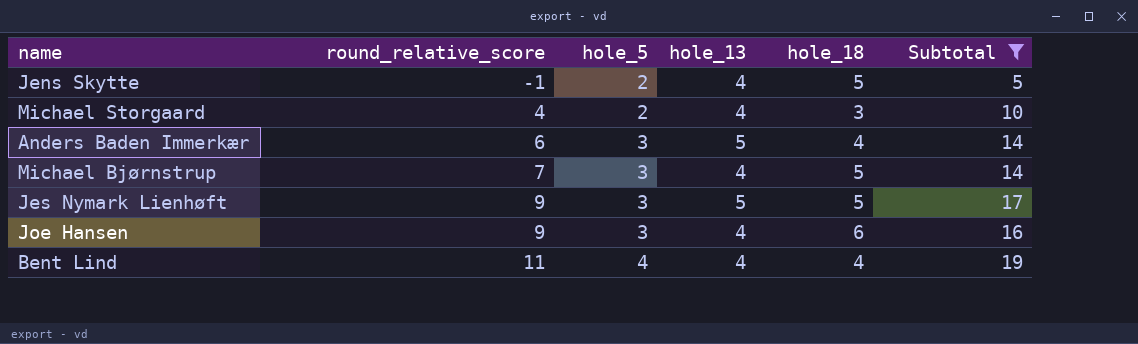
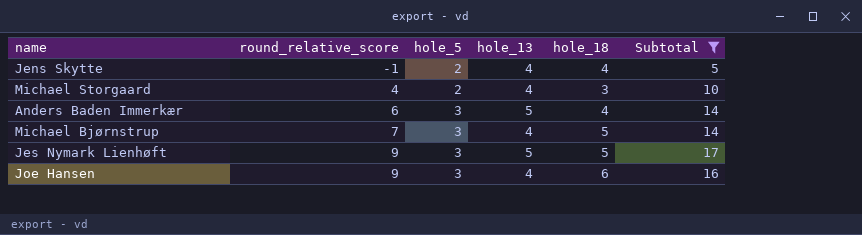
row Bent Lind: 11 | 4 | 4 | 4 | 19 -> none
Jens Skytte | hole_18: 5 -> 4

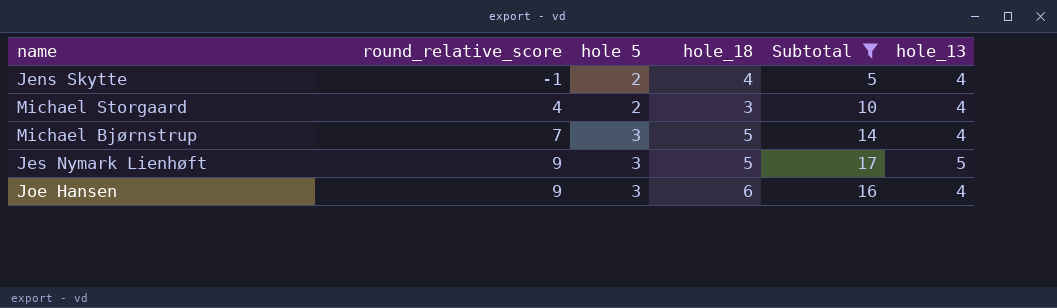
column name: hole_5 -> hole 5
column hole_13 | position: 4 -> 6
row Anders Baden Immerkær: 6 | 3 | 5 | 4 | 14 -> none

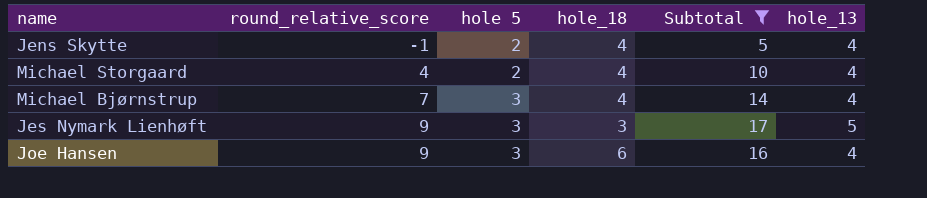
Michael Storgaard | hole_18: 3 -> 4
Michael Bjørnstrup | hole_18: 5 -> 4
Jes Nymark Lienhøft | hole_18: 5 -> 3

